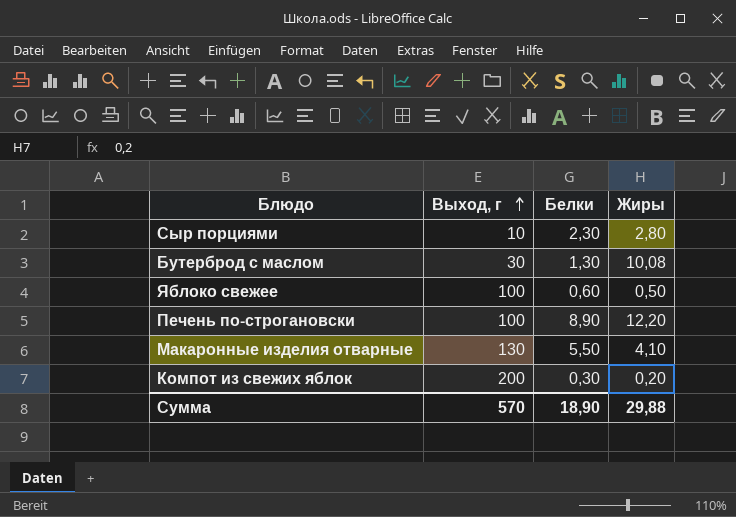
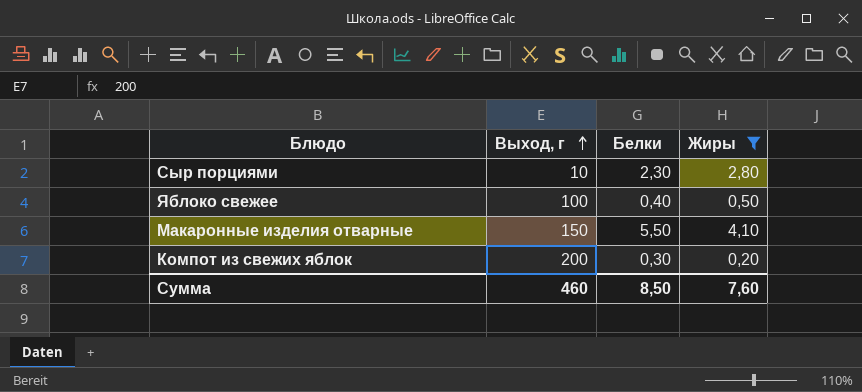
filter: none -> Жиры <= 4,10
Яблоко свежее | Белки: 0,60 -> 0,40
Макаронные изделия отварные | Выход, г: 130 -> 150
Сумма | Выход, г: 570 -> 460
Сумма | Белки: 18,90 -> 8,50
Сумма | Жиры: 29,88 -> 7,60

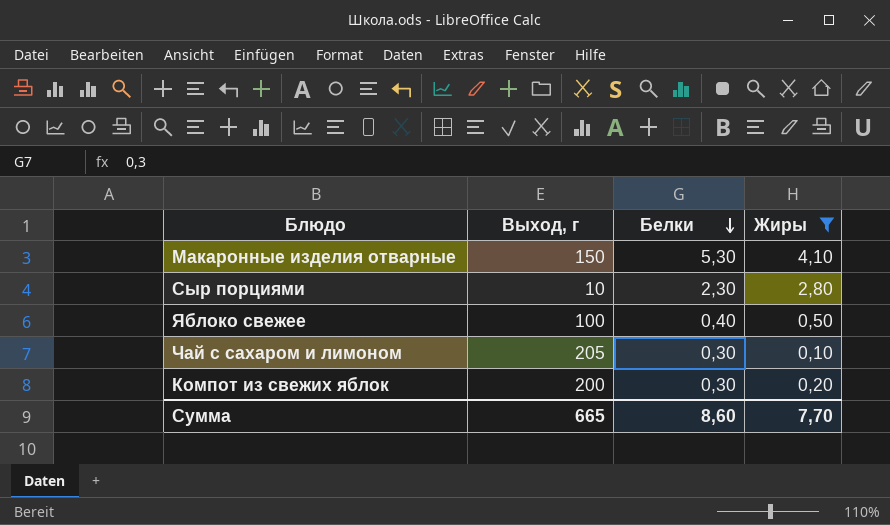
row order: Выход, г ascending -> Белки descending
Макаронные изделия отварные | Белки: 5,50 -> 5,30
row Чай с сахаром и лимоном: none -> 205 | 0,30 | 0,10
Сумма | Выход, г: 460 -> 665
Сумма | Белки: 8,50 -> 8,60
Сумма | Жиры: 7,60 -> 7,70

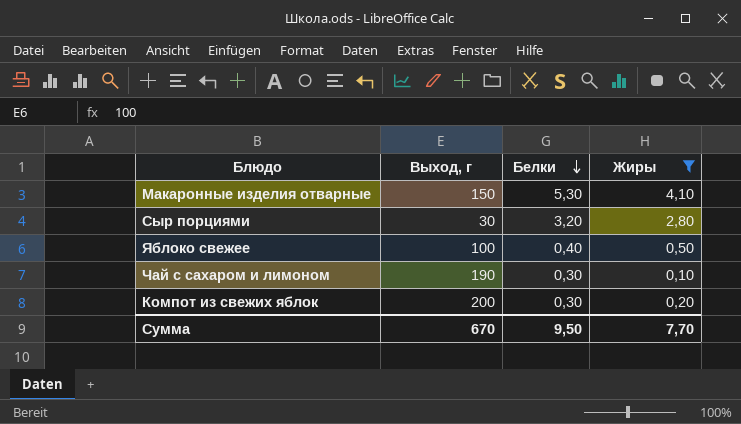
Сыр порциями | Выход, г: 10 -> 30
Сыр порциями | Белки: 2,30 -> 3,20
Чай с сахаром и лимоном | Выход, г: 205 -> 190
Сумма | Выход, г: 665 -> 670
Сумма | Белки: 8,60 -> 9,50

